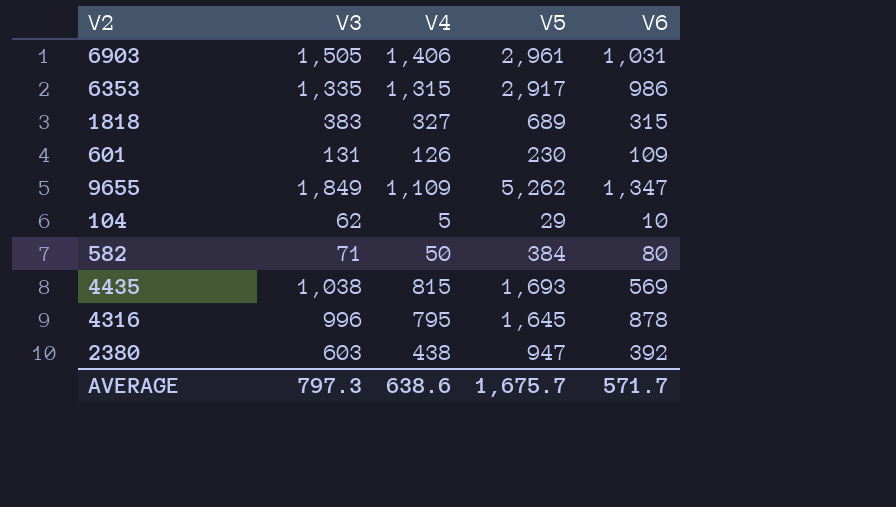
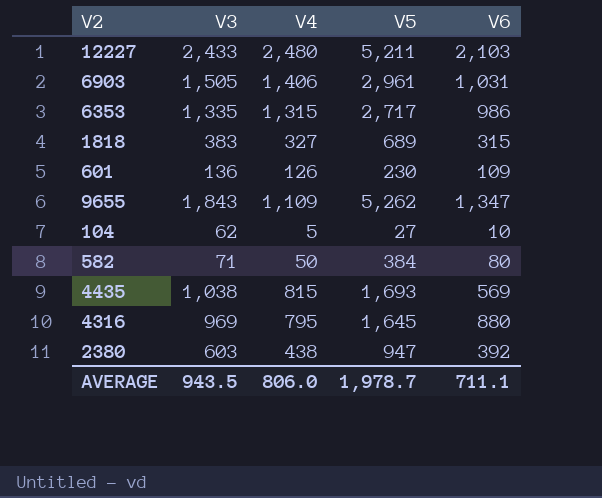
row 12227: none -> 2,433 | 2,480 | 5,211 | 2,103
6353 | V5: 2,917 -> 2,717
601 | V3: 131 -> 136
9655 | V3: 1,849 -> 1,843
104 | V5: 29 -> 27
4316 | V3: 996 -> 969
4316 | V6: 878 -> 880
AVERAGE | V3: 797.3 -> 943.5
AVERAGE | V4: 638.6 -> 806.0
AVERAGE | V5: 1,675.7 -> 1,978.7
AVERAGE | V6: 571.7 -> 711.1

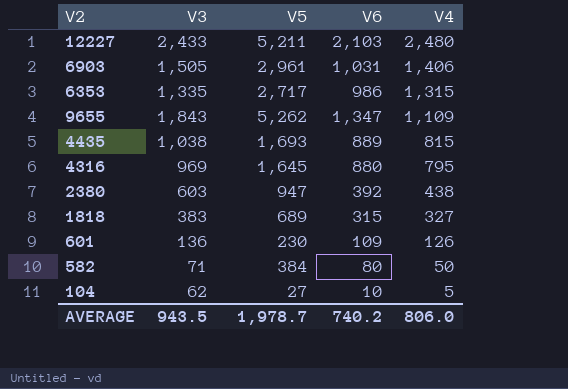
row order: none -> V4 descending
column V4 | position: 3 -> 5
4435 | V6: 569 -> 889
AVERAGE | V6: 711.1 -> 740.2

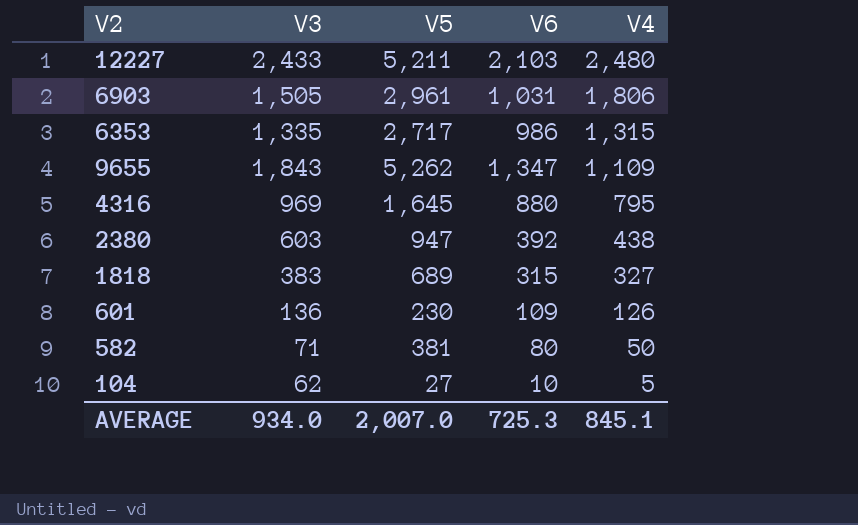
row 4435: 1,038 | 1,693 | 889 | 815 -> none
6903 | V4: 1,406 -> 1,806
582 | V5: 384 -> 381
AVERAGE | V3: 943.5 -> 934.0
AVERAGE | V5: 1,978.7 -> 2,007.0
AVERAGE | V6: 740.2 -> 725.3
AVERAGE | V4: 806.0 -> 845.1

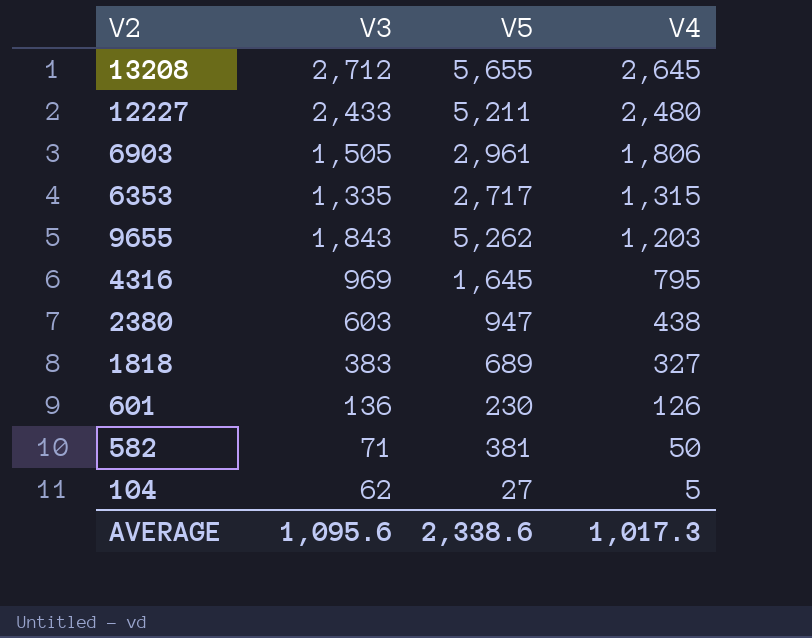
column V6 | position: 4 -> none
row 13208: none -> 2,712 | 5,655 | 2,645
9655 | V4: 1,109 -> 1,203
AVERAGE | V3: 934.0 -> 1,095.6
AVERAGE | V5: 2,007.0 -> 2,338.6
AVERAGE | V4: 845.1 -> 1,017.3

